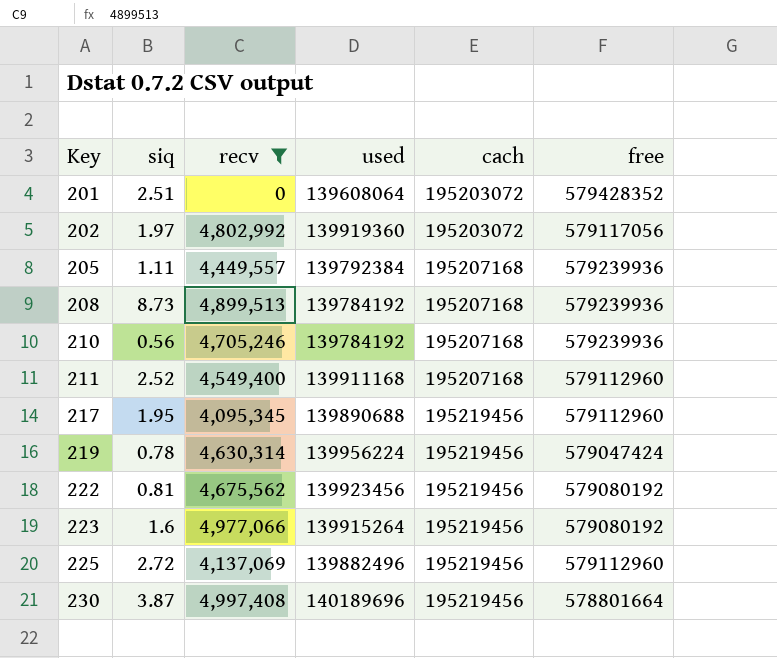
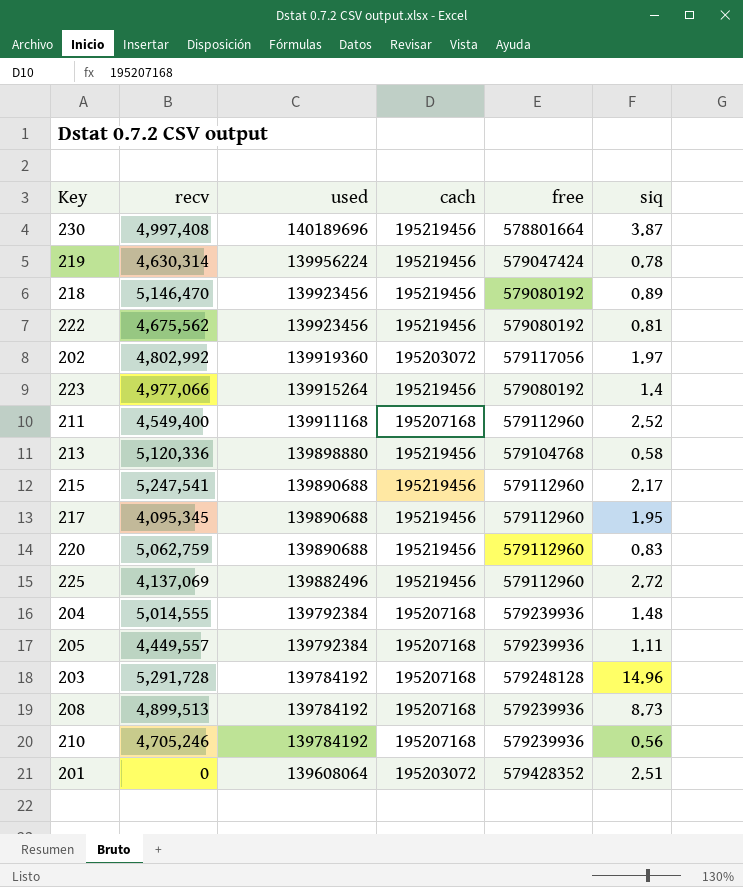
filter: recv <= 4,997,408 -> none
row order: Key ascending -> used descending
column siq | position: 2 -> 6
223 | siq: 1.6 -> 1.4

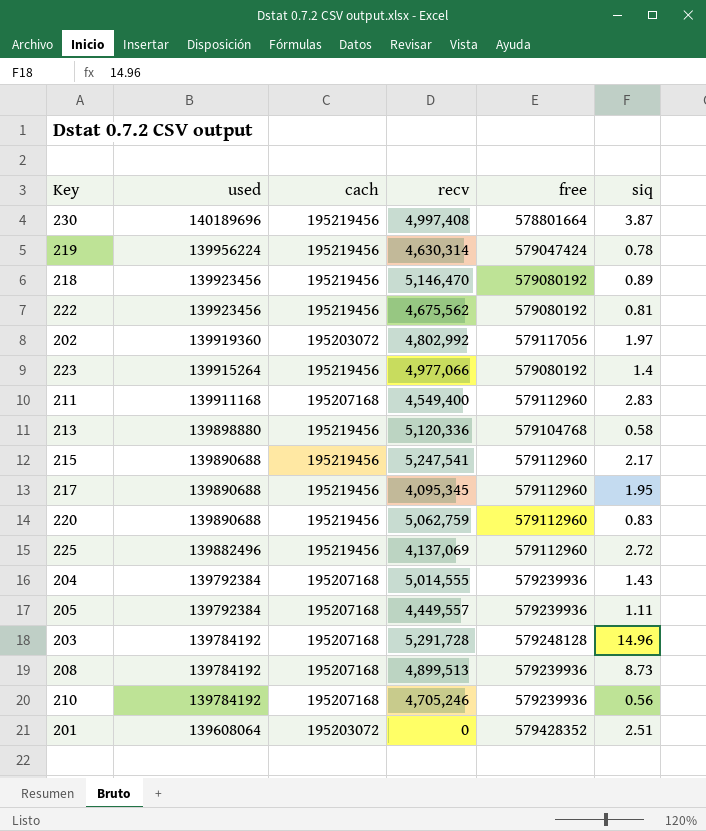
column recv | position: 2 -> 4
211 | siq: 2.52 -> 2.83
204 | siq: 1.48 -> 1.43

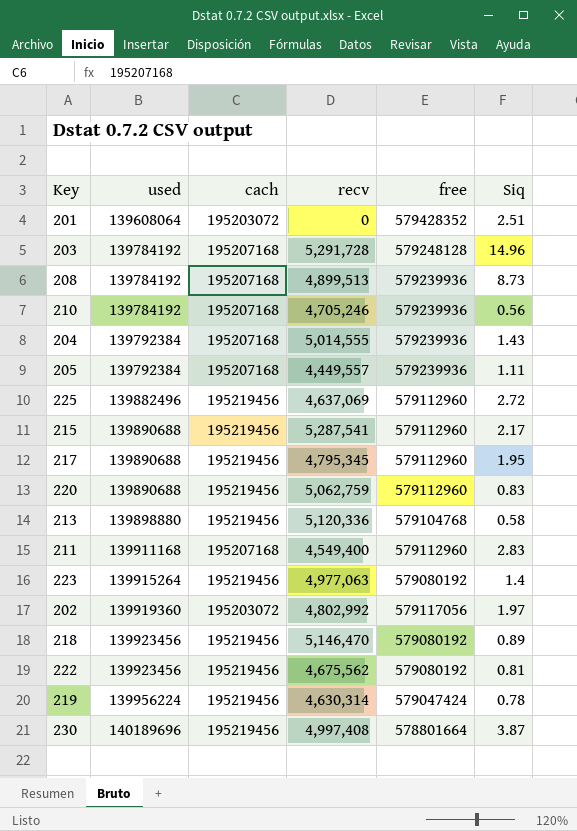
row order: used descending -> used ascending
column name: siq -> Siq
225 | recv: 4,137,069 -> 4,637,069
215 | recv: 5,247,541 -> 5,287,541
217 | recv: 4,095,345 -> 4,795,345
223 | recv: 4,977,066 -> 4,977,063

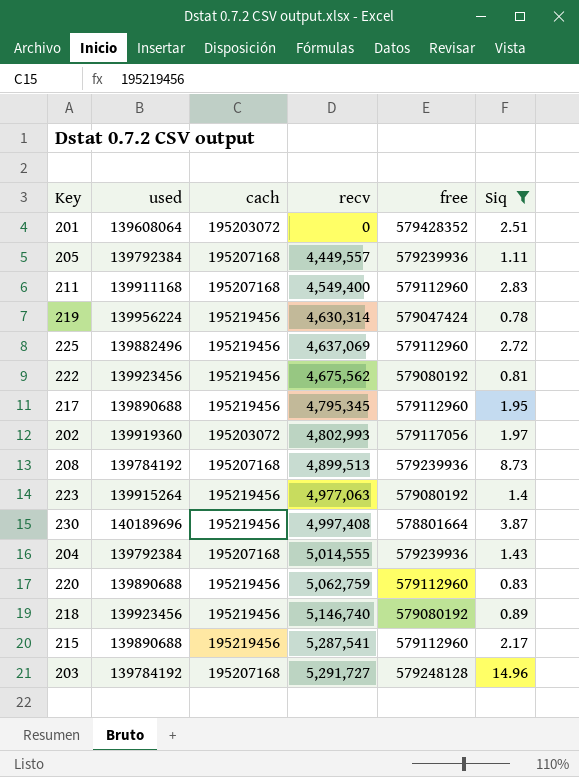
filter: none -> Siq >= 0.78
row order: used ascending -> recv ascending
202 | recv: 4,802,992 -> 4,802,993
218 | recv: 5,146,470 -> 5,146,740
203 | recv: 5,291,728 -> 5,291,727

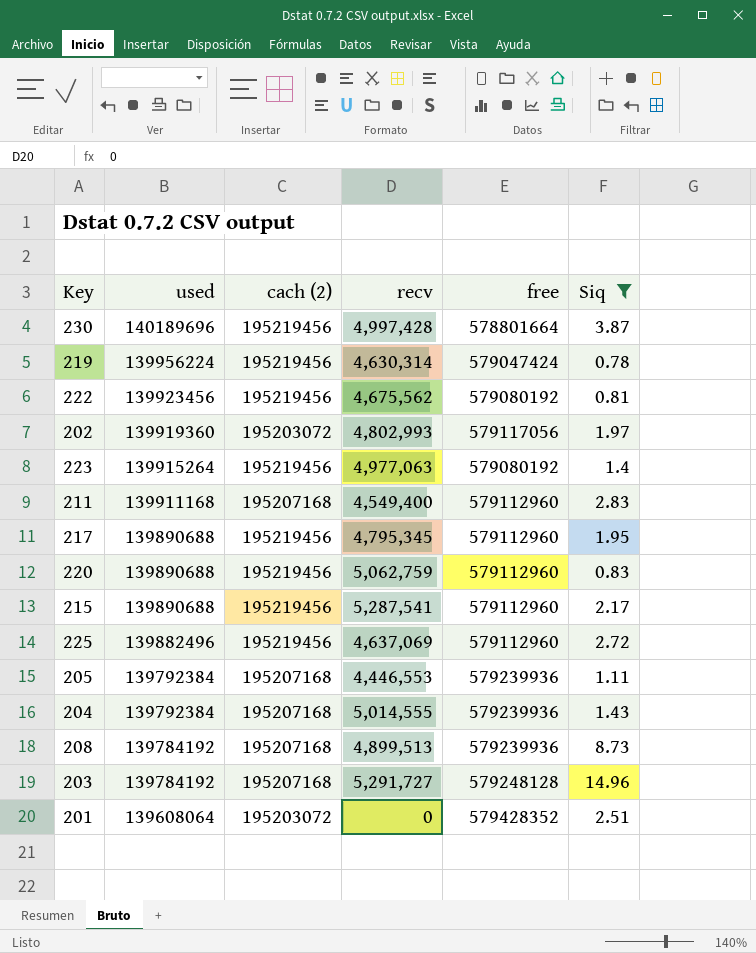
row order: recv ascending -> used descending
column name: cach -> cach (2)
row 218: 139923456 | 195219456 | 5,146,740 | 579080192 | 0.89 -> none
230 | recv: 4,997,408 -> 4,997,428
205 | recv: 4,449,557 -> 4,446,553

